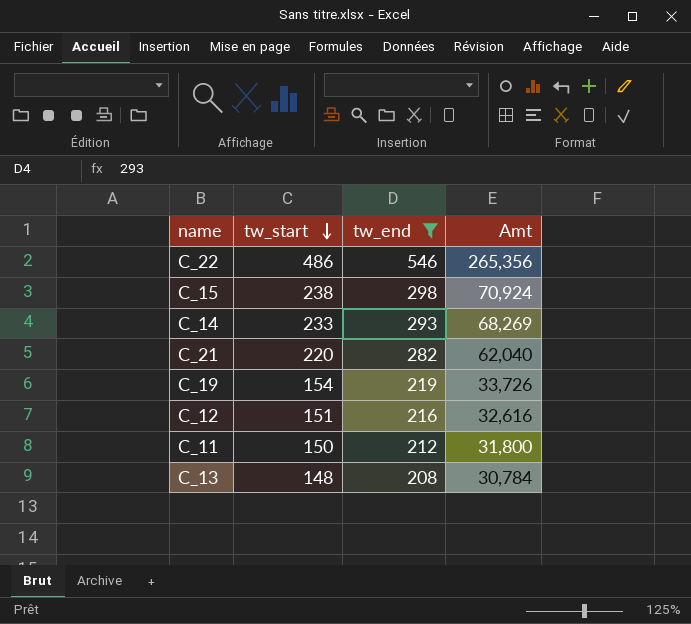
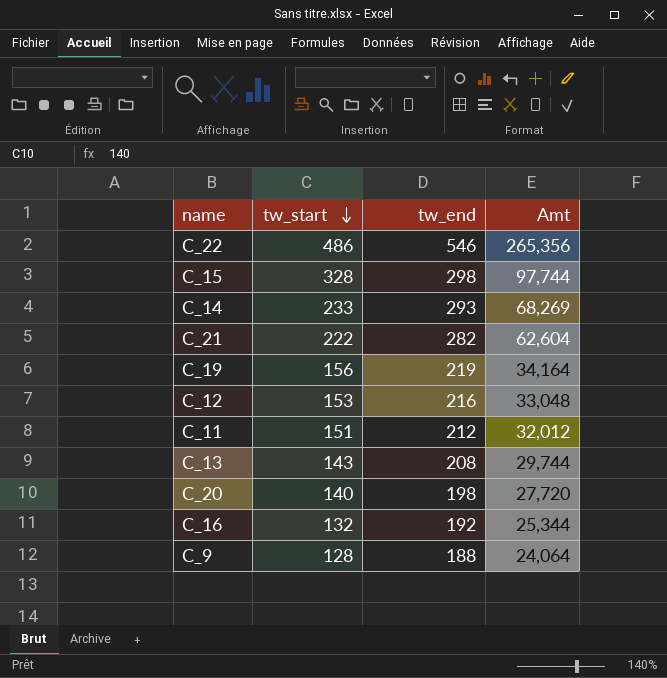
filter: tw_end >= 208 -> none
C_15 | tw_start: 238 -> 328
C_15 | Amt: 70,924 -> 97,744
C_21 | tw_start: 220 -> 222
C_21 | Amt: 62,040 -> 62,604
C_19 | tw_start: 154 -> 156
C_19 | Amt: 33,726 -> 34,164
C_12 | tw_start: 151 -> 153
C_12 | Amt: 32,616 -> 33,048
C_11 | tw_start: 150 -> 151
C_11 | Amt: 31,800 -> 32,012
C_13 | tw_start: 148 -> 143
C_13 | Amt: 30,784 -> 29,744

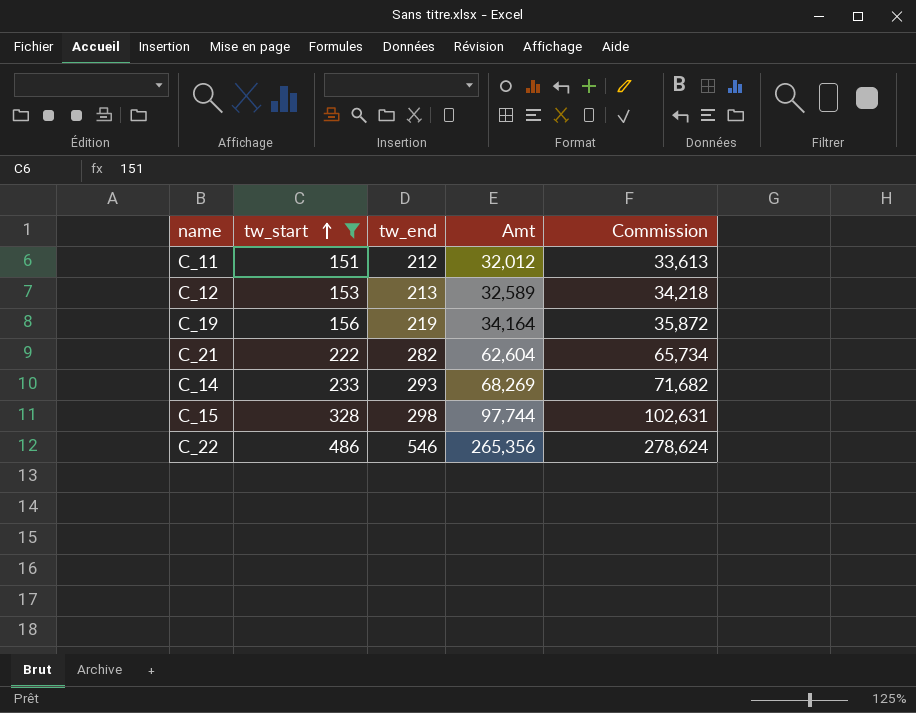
filter: none -> tw_start >= 151
row order: tw_start descending -> tw_start ascending
column Commission | formula: none -> [Amt] * 1.05
C_12 | tw_end: 216 -> 213
C_12 | Amt: 33,048 -> 32,589

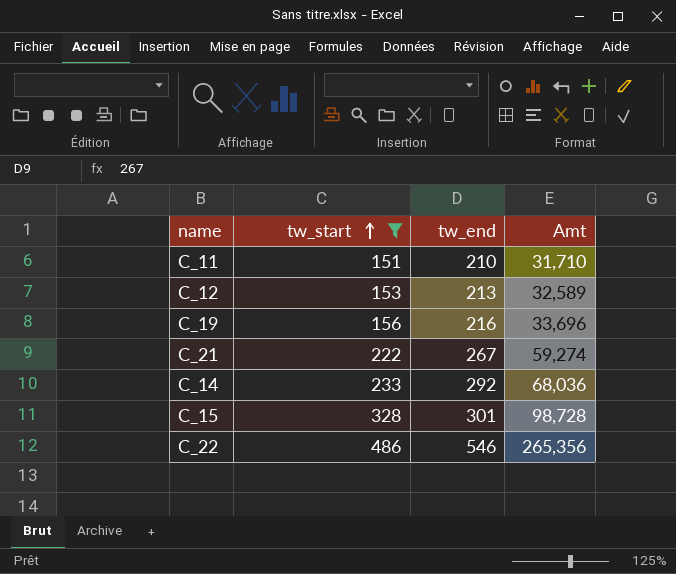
column Commission | formula: [Amt] * 1.05 -> none
C_11 | tw_end: 212 -> 210
C_11 | Amt: 32,012 -> 31,710
C_19 | tw_end: 219 -> 216
C_19 | Amt: 34,164 -> 33,696
C_21 | tw_end: 282 -> 267
C_21 | Amt: 62,604 -> 59,274
C_14 | tw_end: 293 -> 292
C_14 | Amt: 68,269 -> 68,036
C_15 | tw_end: 298 -> 301
C_15 | Amt: 97,744 -> 98,728

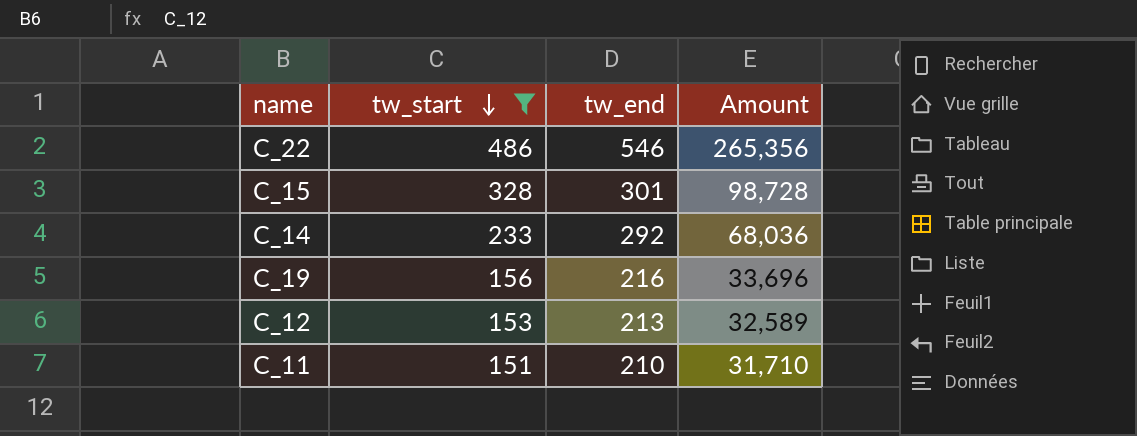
row order: tw_start ascending -> tw_start descending
column name: Amt -> Amount
row C_21: 222 | 267 | 59,274 -> none

